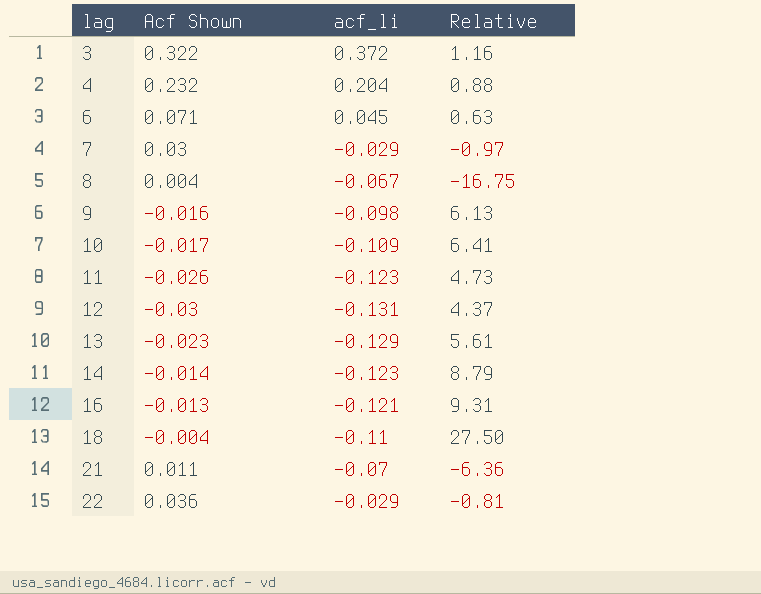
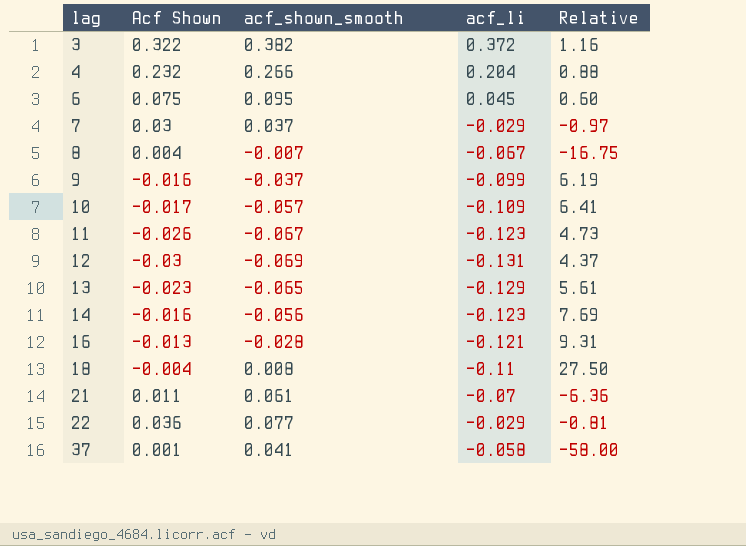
column acf_shown_smooth | position: none -> 3
6 | Acf Shown: 0.071 -> 0.075
6 | Relative: 0.63 -> 0.60
9 | acf_li: -0.098 -> -0.099
9 | Relative: 6.13 -> 6.19
14 | Acf Shown: -0.014 -> -0.016
14 | Relative: 8.79 -> 7.69
row 37: none -> 0.001 | 0.041 | -0.058 | -58.00

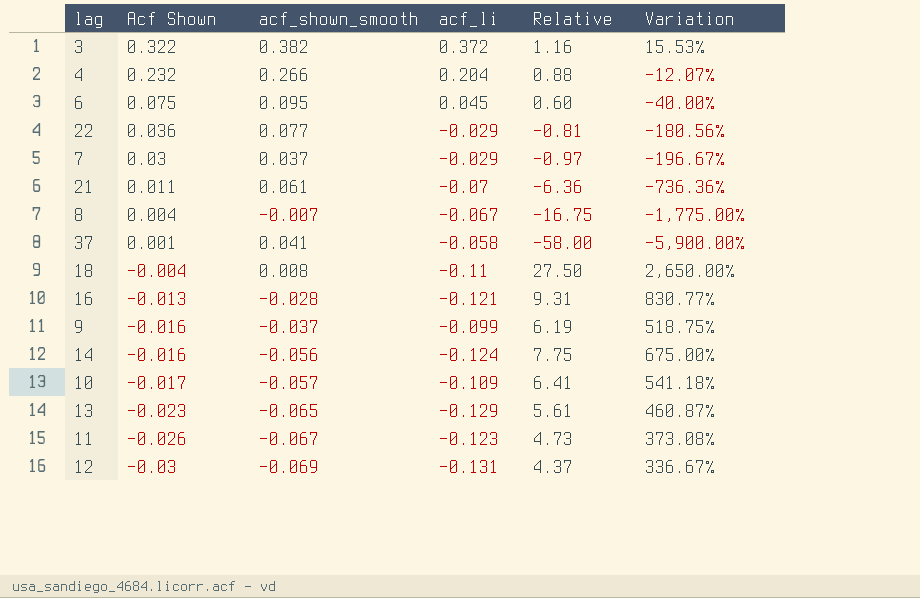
row order: lag ascending -> Acf Shown descending
column Variation | formula: none -> ([acf_li] - [Acf Shown]) / [Acf Shown]
14 | acf_li: -0.123 -> -0.124
14 | Relative: 7.69 -> 7.75

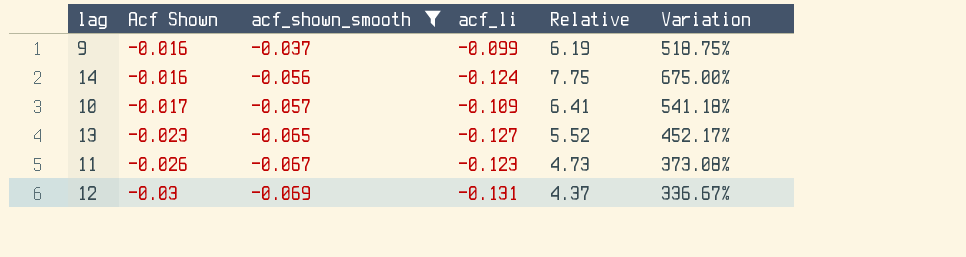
filter: none -> acf_shown_smooth <= -0.037
13 | acf_li: -0.129 -> -0.127
13 | Relative: 5.61 -> 5.52
13 | Variation: 460.87% -> 452.17%

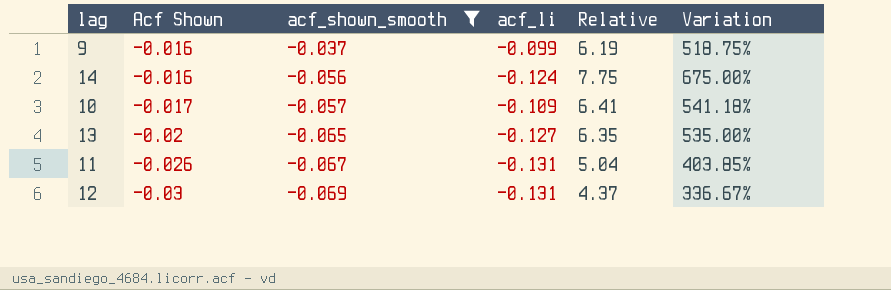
13 | Acf Shown: -0.023 -> -0.02
13 | Relative: 5.52 -> 6.35
13 | Variation: 452.17% -> 535.00%
11 | acf_li: -0.123 -> -0.131
11 | Relative: 4.73 -> 5.04
11 | Variation: 373.08% -> 403.85%

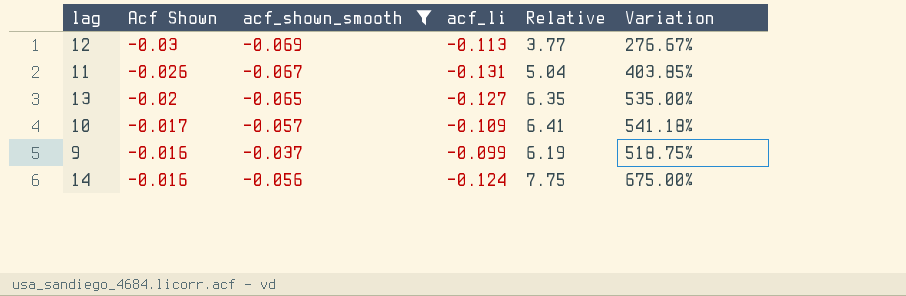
row order: Acf Shown descending -> Acf Shown ascending
12 | acf_li: -0.131 -> -0.113
12 | Relative: 4.37 -> 3.77
12 | Variation: 336.67% -> 276.67%

